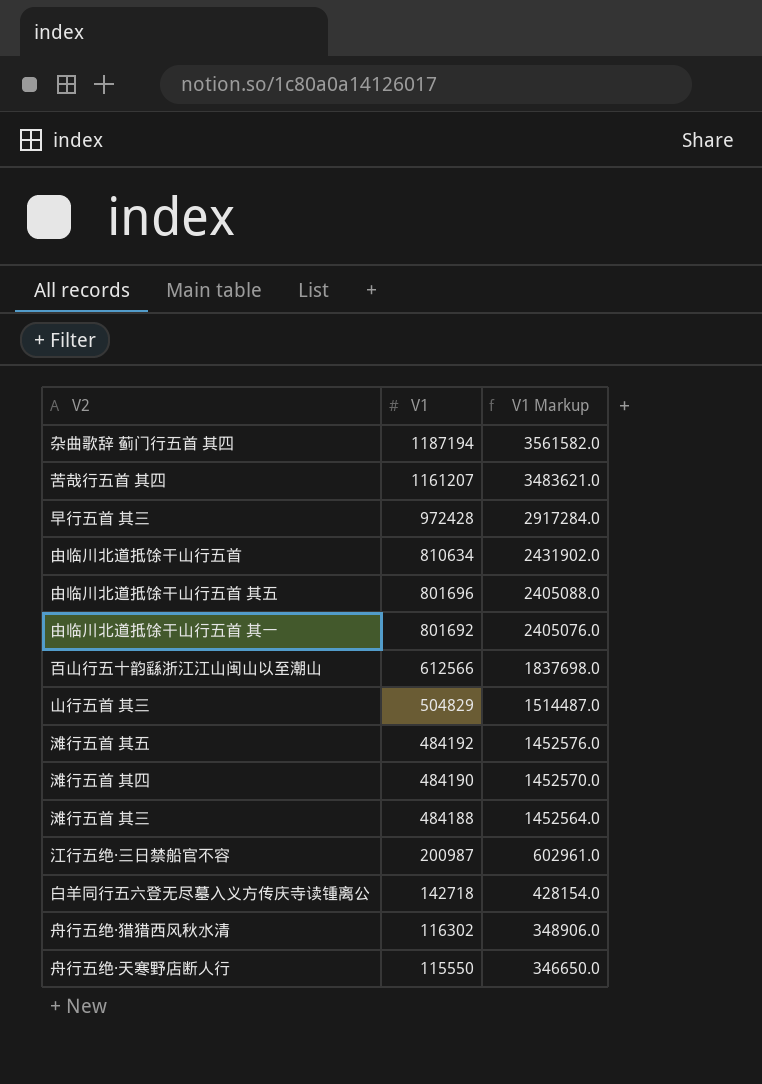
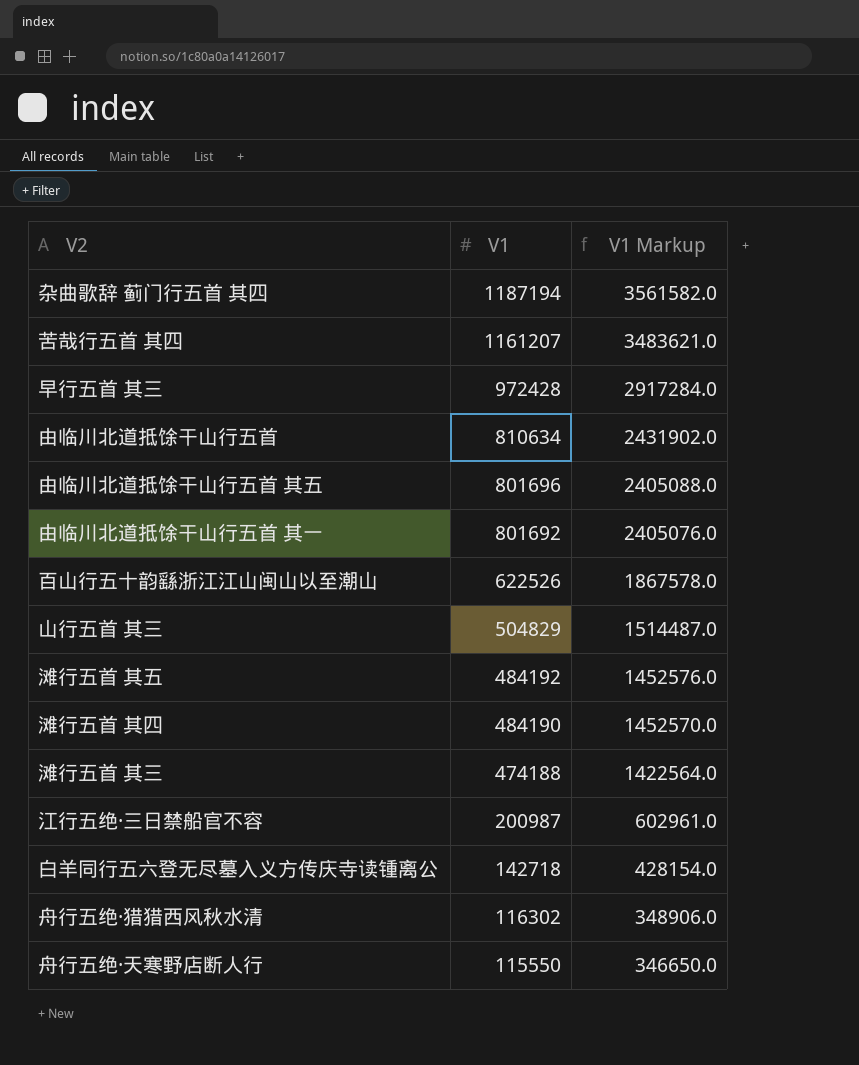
百山行五十韵繇浙江江山闽山以至潮山 | V1: 612566 -> 622526
百山行五十韵繇浙江江山闽山以至潮山 | V1 Markup: 1837698.0 -> 1867578.0
滩行五首 其三 | V1: 484188 -> 474188
滩行五首 其三 | V1 Markup: 1452564.0 -> 1422564.0

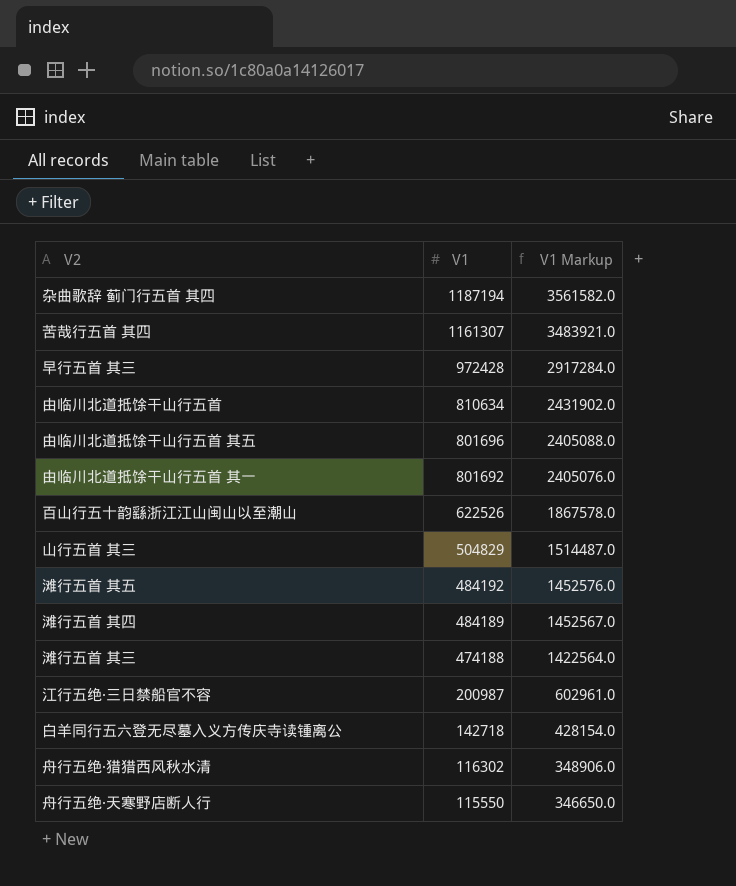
苦哉行五首 其四 | V1: 1161207 -> 1161307
苦哉行五首 其四 | V1 Markup: 3483621.0 -> 3483921.0
滩行五首 其四 | V1: 484190 -> 484189
滩行五首 其四 | V1 Markup: 1452570.0 -> 1452567.0

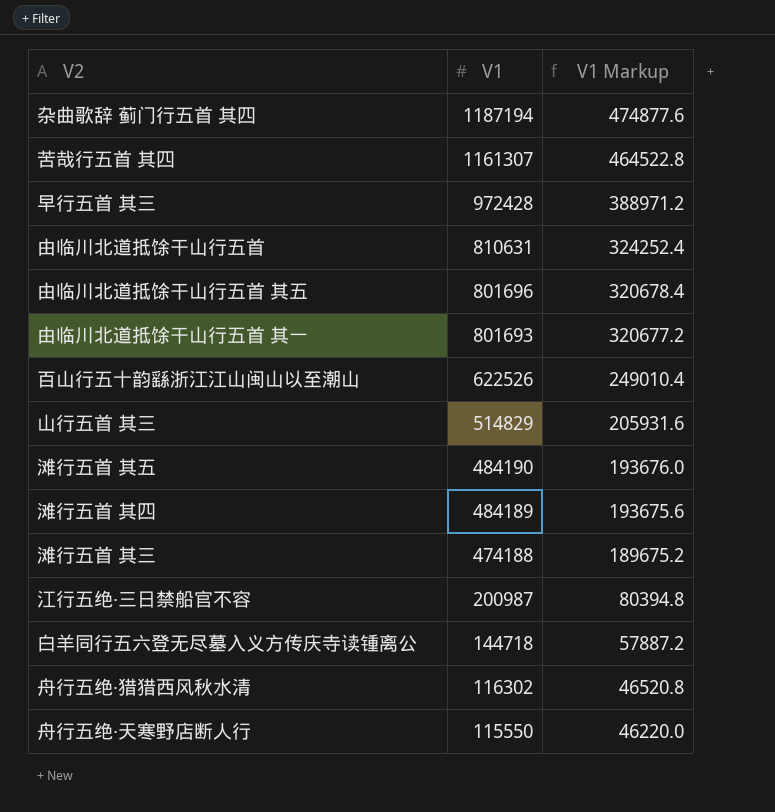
column V1 Markup | formula: [V1] * 3 -> [V1] * 0.4
由临川北道抵馀干山行五首 | V1: 810634 -> 810631
由临川北道抵馀干山行五首 其一 | V1: 801692 -> 801693
山行五首 其三 | V1: 504829 -> 514829
滩行五首 其五 | V1: 484192 -> 484190
白羊同行五六登无尽墓入义方传庆寺读锺离公 | V1: 142718 -> 144718

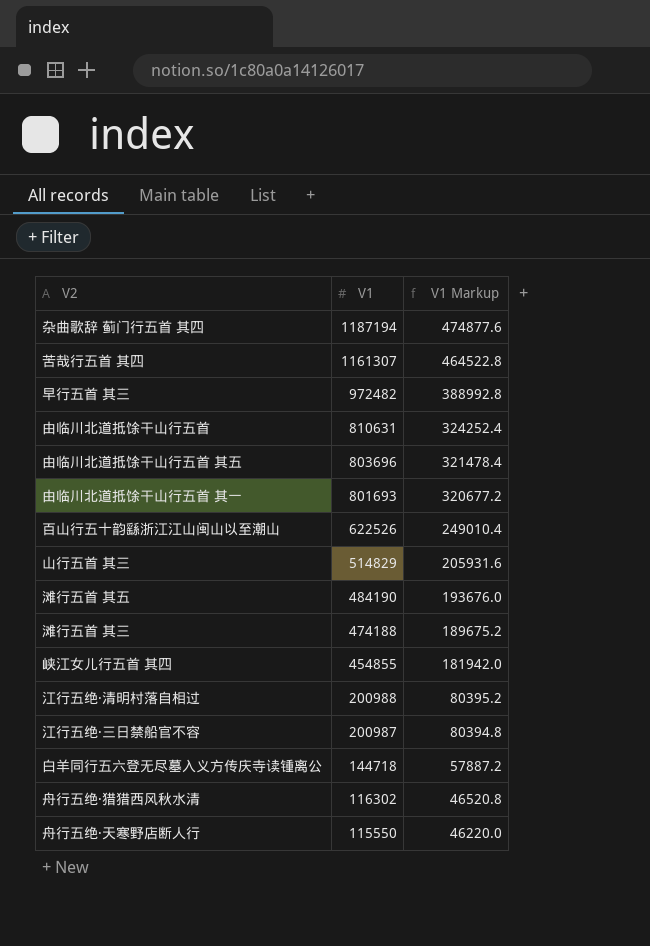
row 滩行五首 其四: 484189 | 193675.6 -> none
早行五首 其三 | V1: 972428 -> 972482
早行五首 其三 | V1 Markup: 388971.2 -> 388992.8
由临川北道抵馀干山行五首 其五 | V1: 801696 -> 803696
由临川北道抵馀干山行五首 其五 | V1 Markup: 320678.4 -> 321478.4
row 峡江女儿行五首 其四: none -> 454855 | 181942.0
row 江行五绝·清明村落自相过: none -> 200988 | 80395.2

